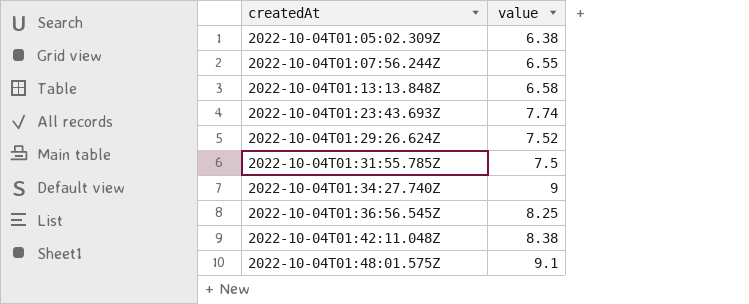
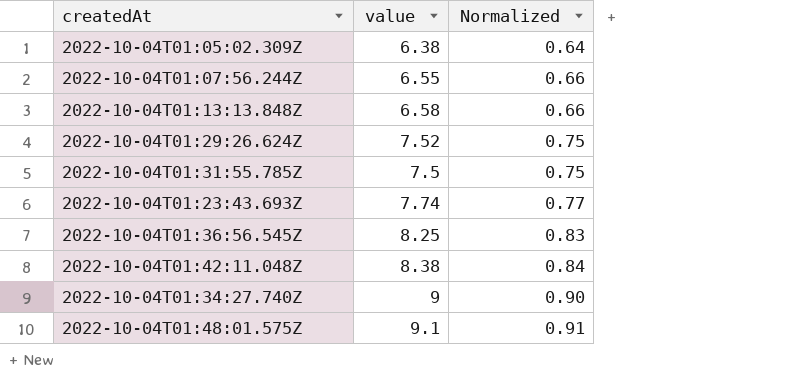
row order: createdAt ascending -> Normalized ascending
column Normalized | formula: none -> [value] * 0.1

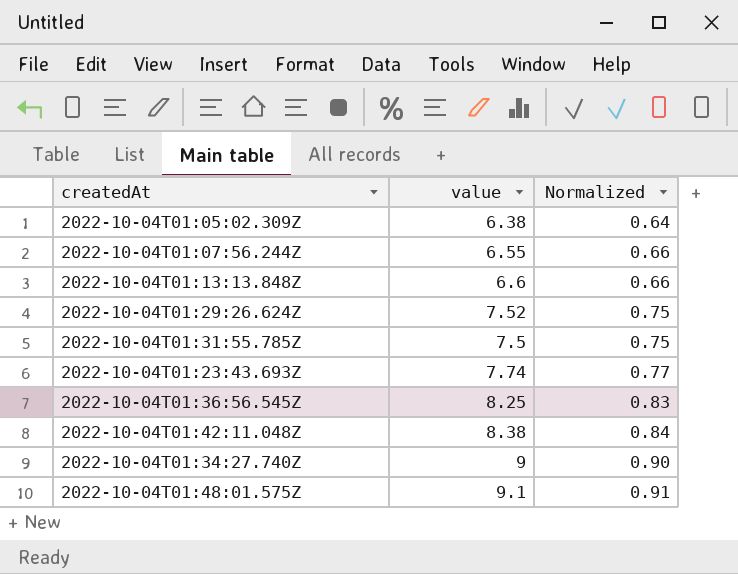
2022-10-04T01:13:13.848Z | value: 6.58 -> 6.6

